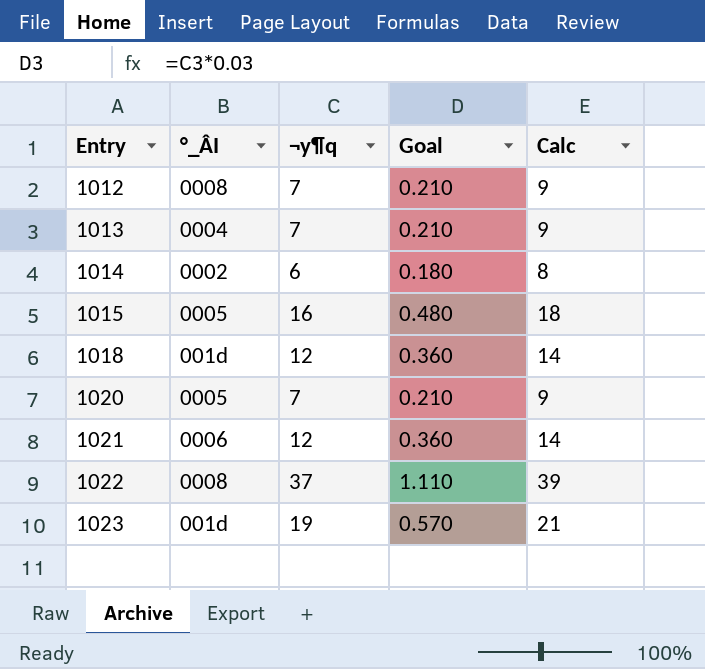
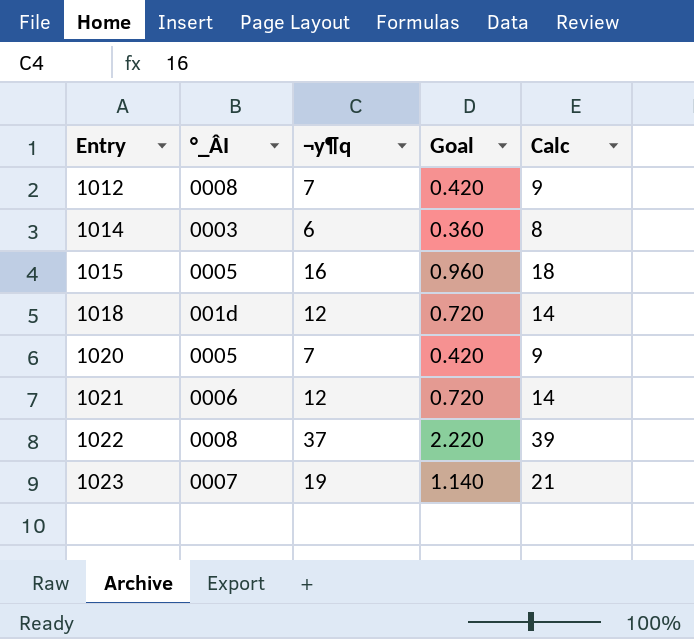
column Goal | formula: [¬y¶q] * 0.03 -> [¬y¶q] * 0.06
row 1013: 0004 | 7 | 0.210 | 9 -> none
1014 | °_ÂI: 0002 -> 0003
1023 | °_ÂI: 001d -> 0007

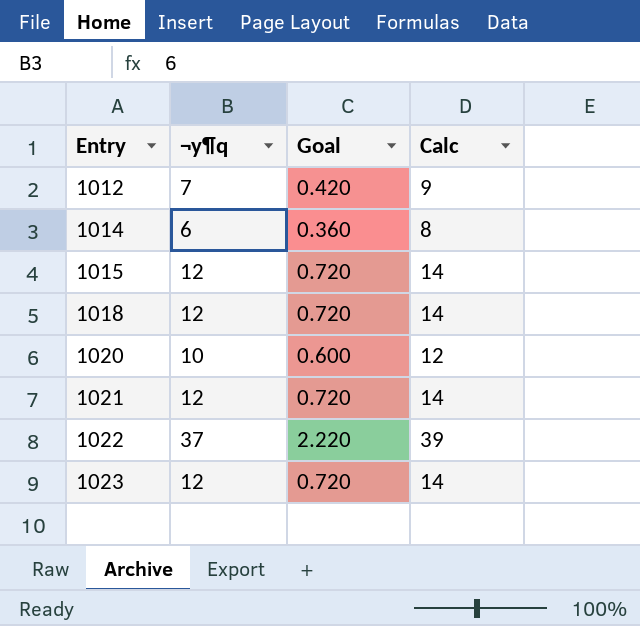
column °_ÂI | position: 2 -> none
1015 | ¬y¶q: 16 -> 12
1015 | Goal: 0.960 -> 0.720
1015 | Calc: 18 -> 14
1020 | ¬y¶q: 7 -> 10
1020 | Goal: 0.420 -> 0.600
1020 | Calc: 9 -> 12
1023 | ¬y¶q: 19 -> 12
1023 | Goal: 1.140 -> 0.720
1023 | Calc: 21 -> 14

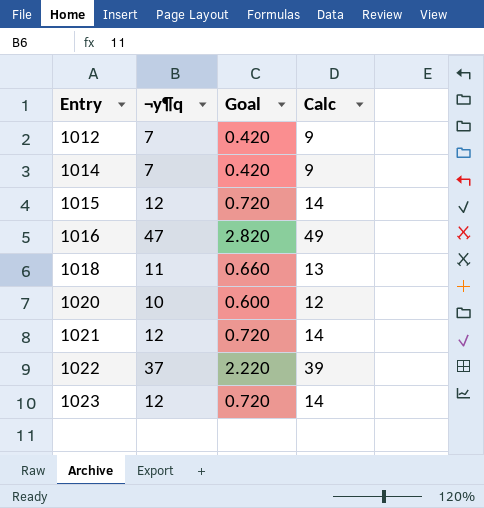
1014 | ¬y¶q: 6 -> 7
1014 | Goal: 0.360 -> 0.420
1014 | Calc: 8 -> 9
row 1016: none -> 47 | 2.820 | 49
1018 | ¬y¶q: 12 -> 11
1018 | Goal: 0.720 -> 0.660
1018 | Calc: 14 -> 13

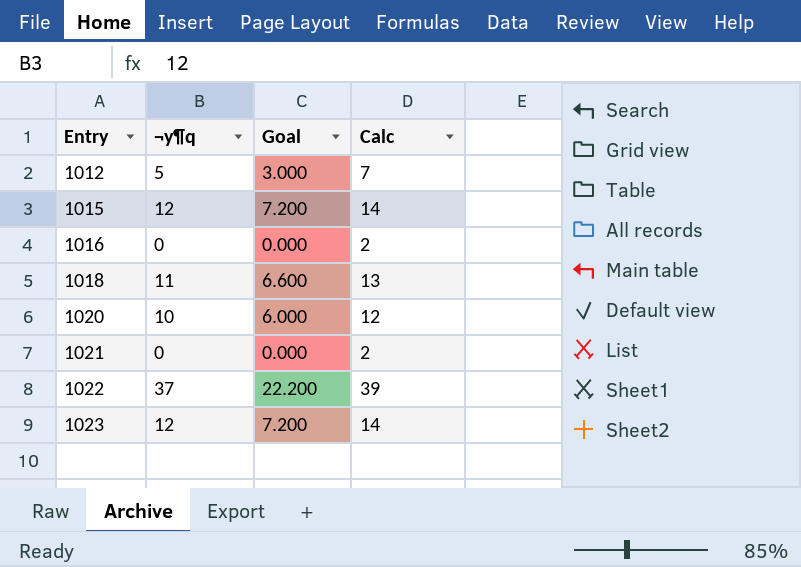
column Goal | formula: [¬y¶q] * 0.06 -> [¬y¶q] * 0.6
row 1014: 7 | 0.420 | 9 -> none
1012 | ¬y¶q: 7 -> 5
1012 | Calc: 9 -> 7
1016 | ¬y¶q: 47 -> 0
1016 | Calc: 49 -> 2
1021 | ¬y¶q: 12 -> 0
1021 | Calc: 14 -> 2

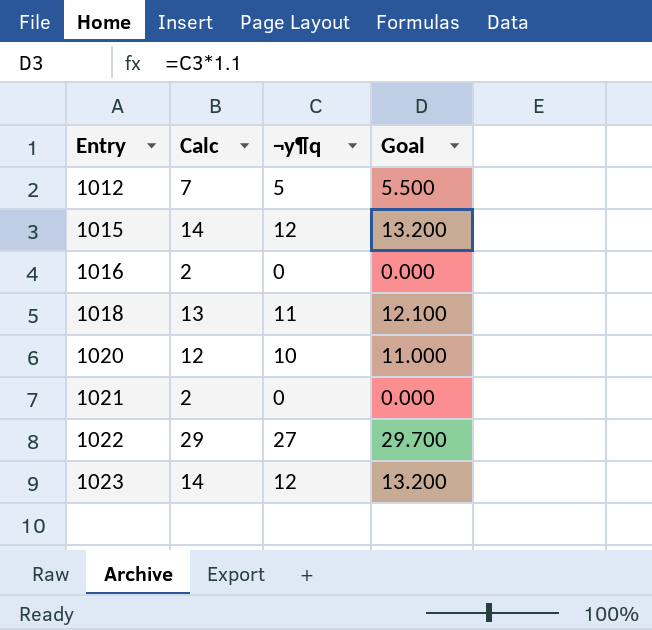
column Calc | position: 4 -> 2
column Goal | formula: [¬y¶q] * 0.6 -> [¬y¶q] * 1.1
1022 | Calc: 39 -> 29
1022 | ¬y¶q: 37 -> 27

